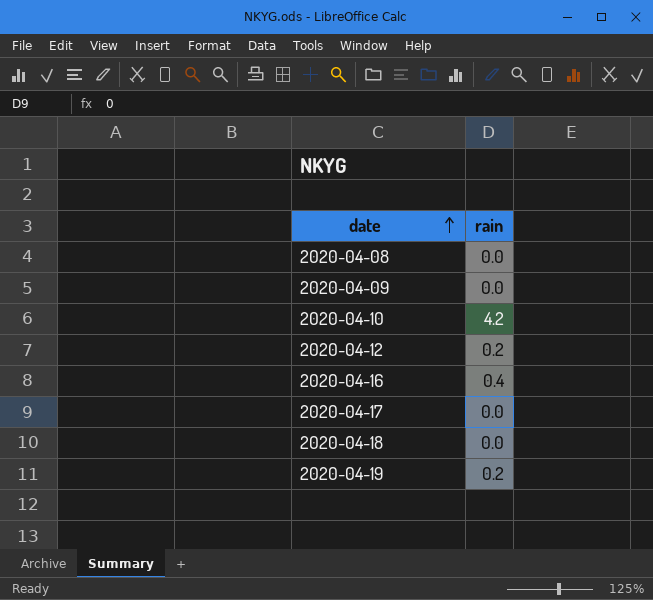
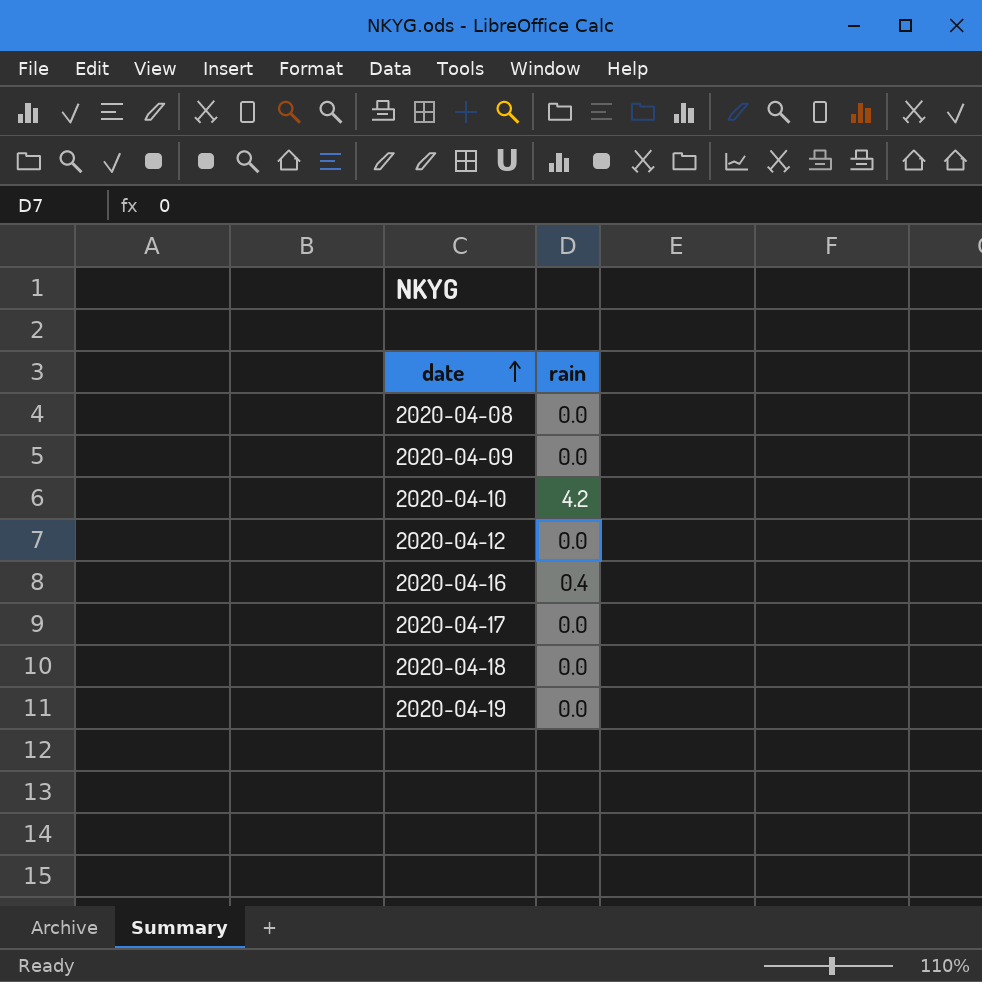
2020-04-12 | rain: 0.2 -> 0.0
2020-04-19 | rain: 0.2 -> 0.0

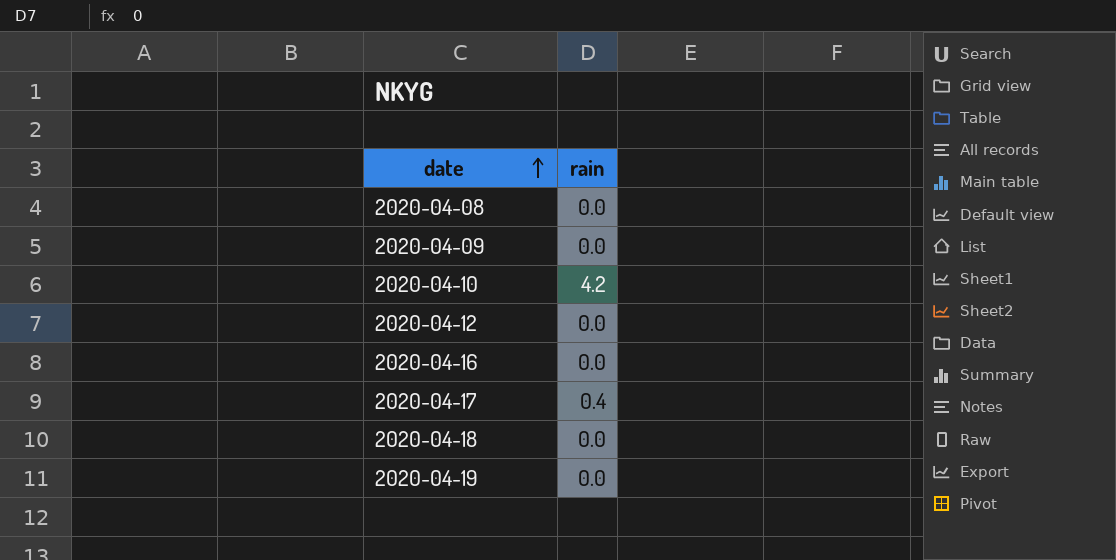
2020-04-16 | rain: 0.4 -> 0.0
2020-04-17 | rain: 0.0 -> 0.4

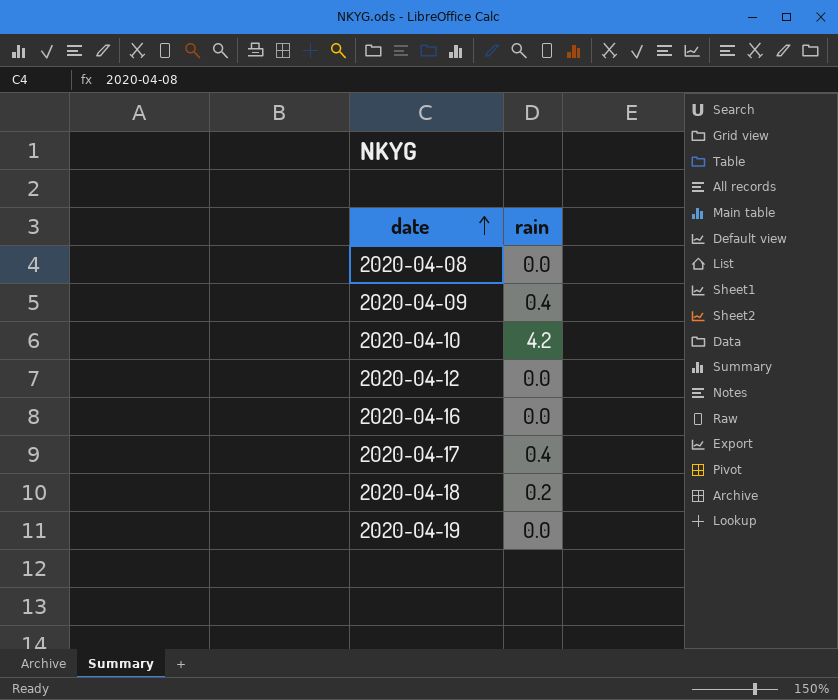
2020-04-09 | rain: 0.0 -> 0.4
2020-04-18 | rain: 0.0 -> 0.2

